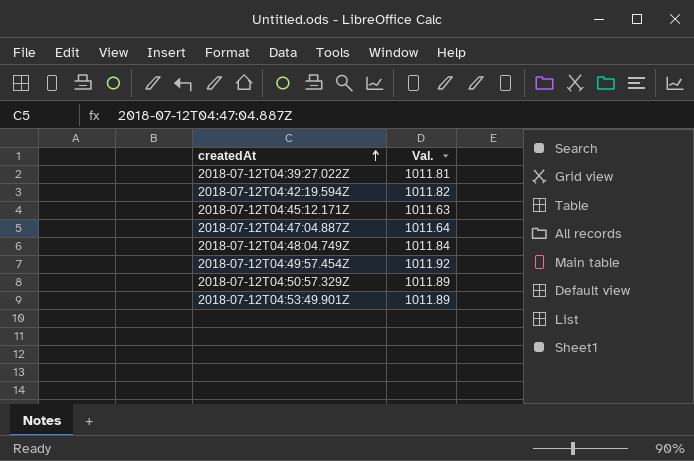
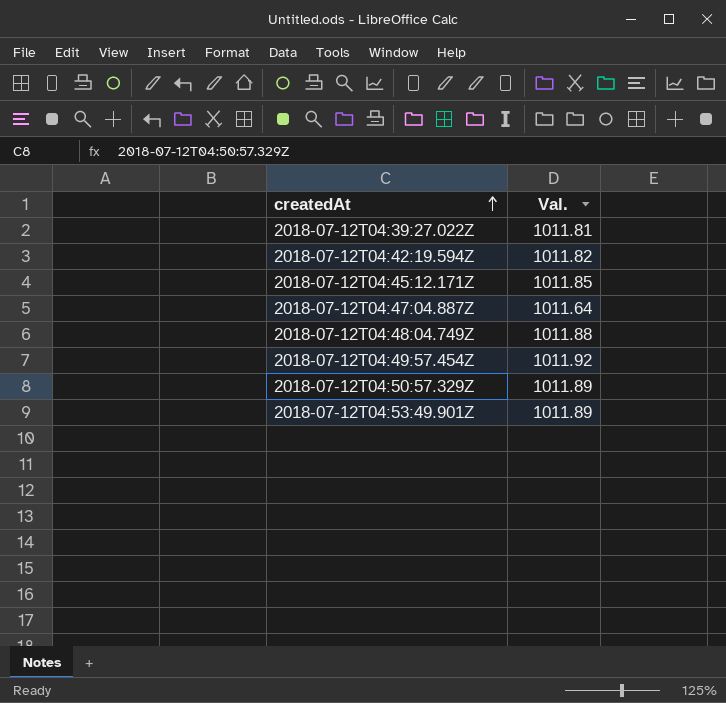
2018-07-12T04:45:12.171Z | Val.: 1011.63 -> 1011.85
2018-07-12T04:48:04.749Z | Val.: 1011.84 -> 1011.88

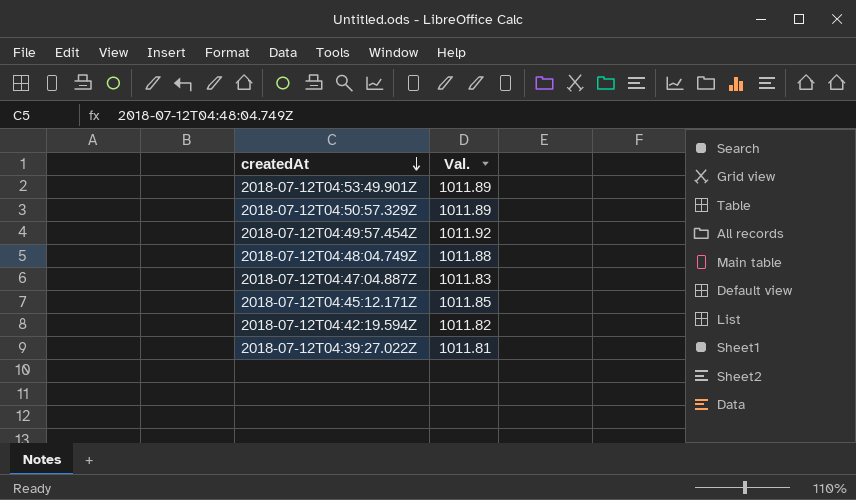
row order: createdAt ascending -> createdAt descending
2018-07-12T04:47:04.887Z | Val.: 1011.64 -> 1011.83

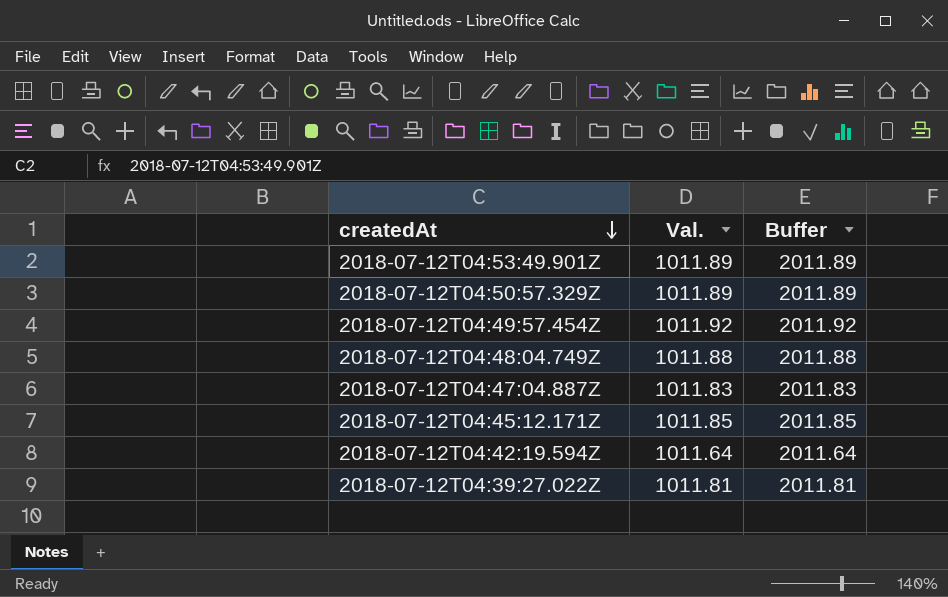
column Buffer | formula: none -> [Val.] + 1000
2018-07-12T04:42:19.594Z | Val.: 1011.82 -> 1011.64

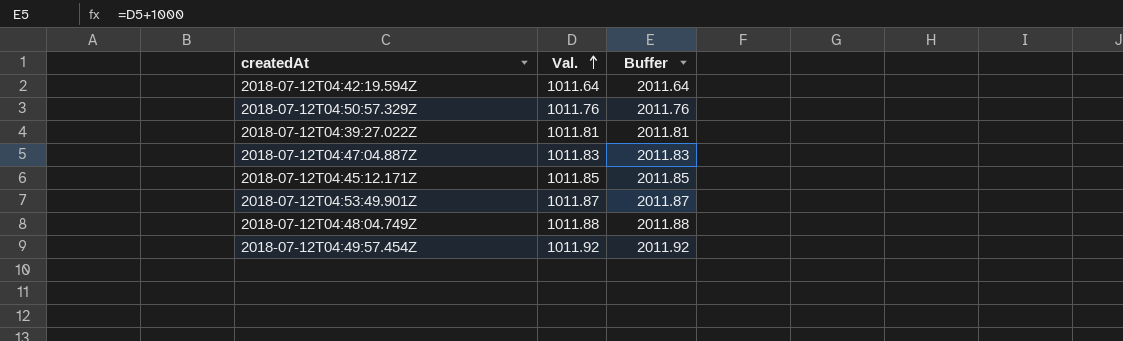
row order: createdAt descending -> Val. ascending
2018-07-12T04:50:57.329Z | Val.: 1011.89 -> 1011.76
2018-07-12T04:50:57.329Z | Buffer: 2011.89 -> 2011.76
2018-07-12T04:53:49.901Z | Val.: 1011.89 -> 1011.87
2018-07-12T04:53:49.901Z | Buffer: 2011.89 -> 2011.87

